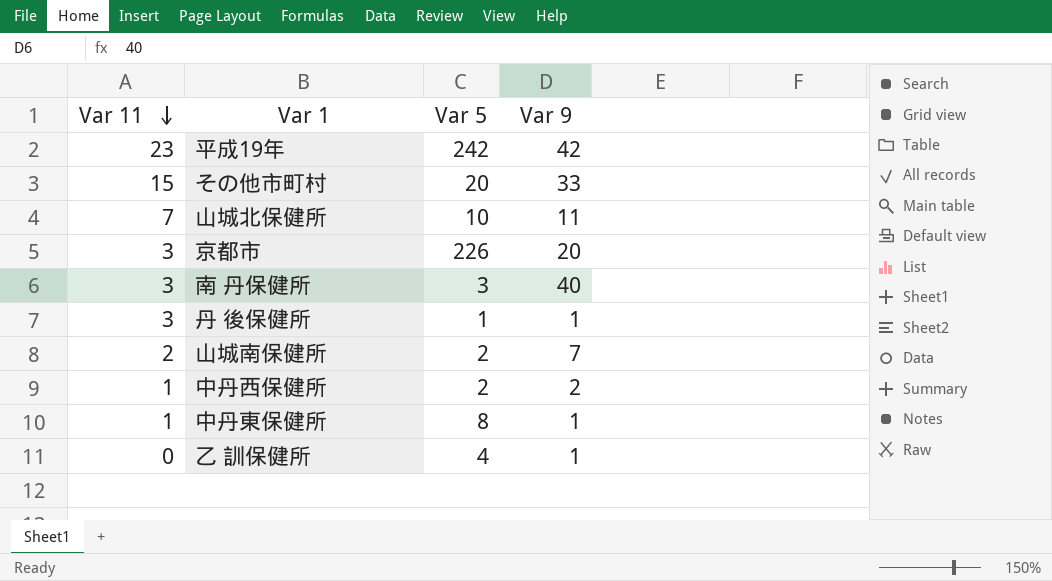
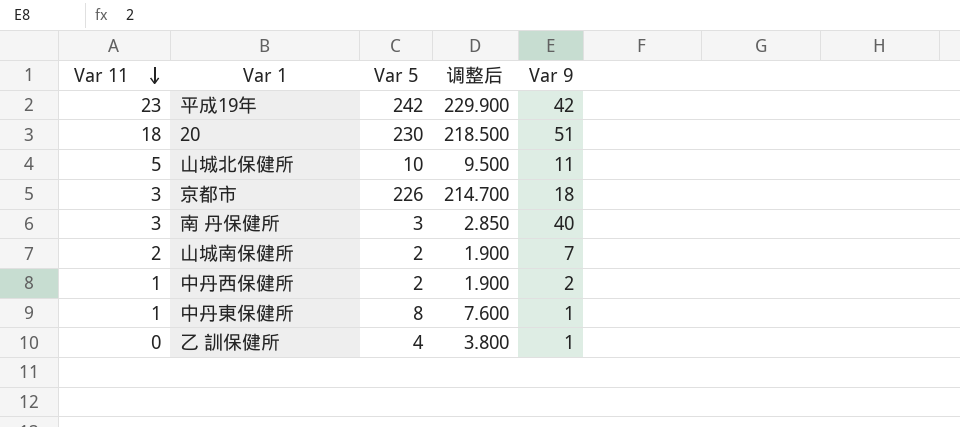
column 调整后 | formula: none -> [Var 5] * 0.95
row その他市町村: 15 | 20 | 33 -> none
row 丹 後保健所: 3 | 1 | 1 -> none
row 20: none -> 18 | 230 | 218.500 | 51
山城北保健所 | Var 11: 7 -> 5
京都市 | Var 9: 20 -> 18

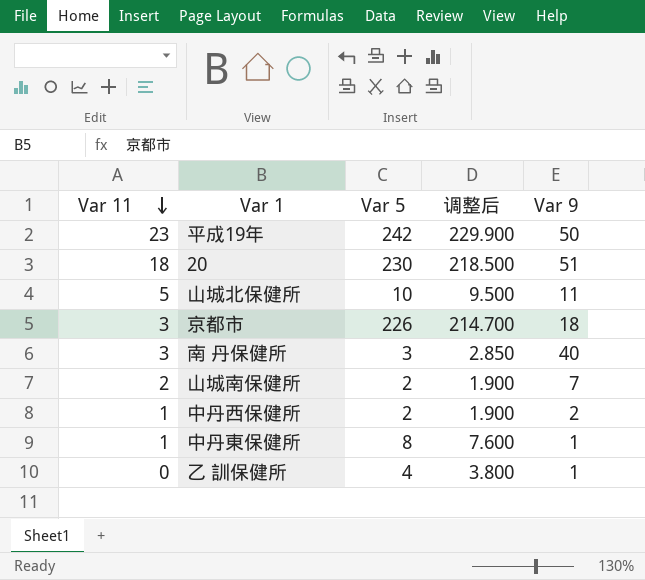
平成19年 | Var 9: 42 -> 50

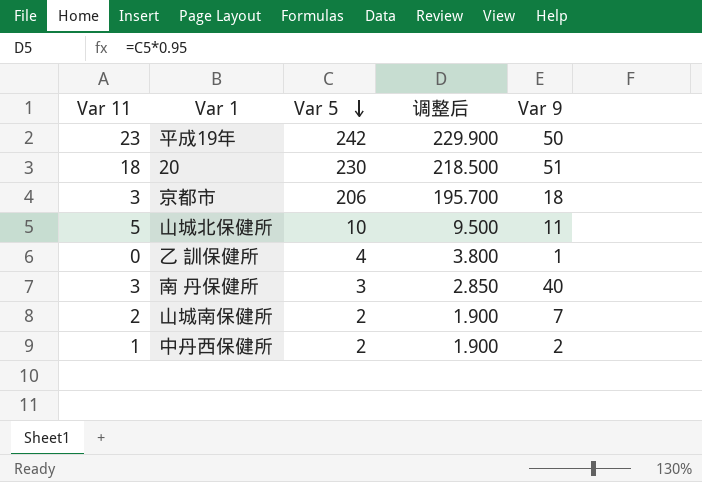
row order: Var 11 descending -> Var 5 descending
row 中丹東保健所: 1 | 8 | 7.600 | 1 -> none
京都市 | Var 5: 226 -> 206
京都市 | 调整后: 214.700 -> 195.700

